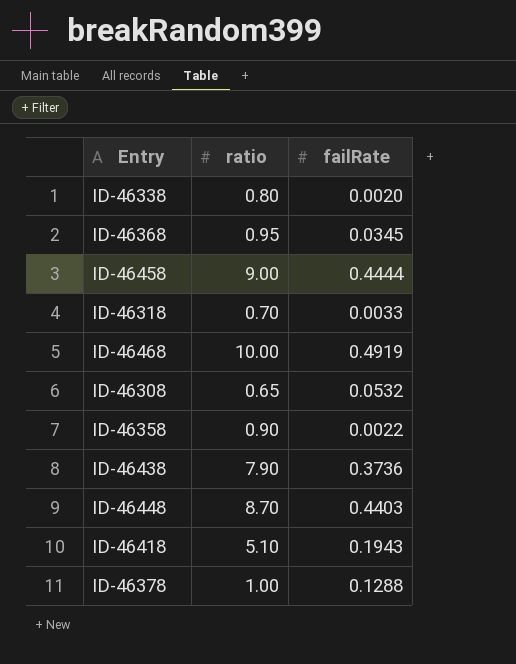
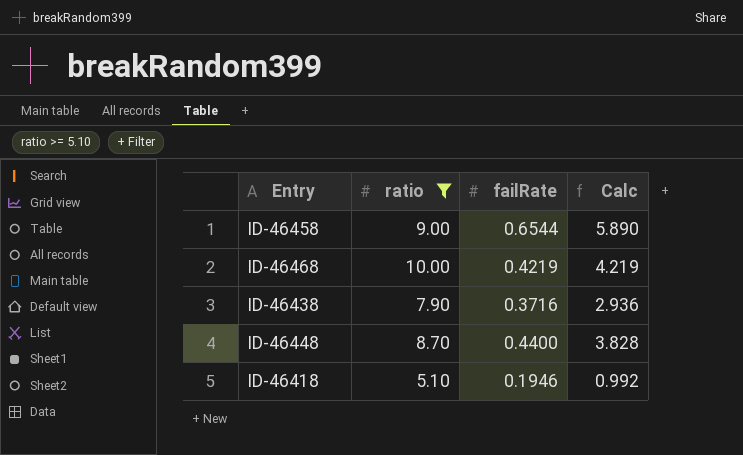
filter: none -> ratio >= 5.10
column Calc | formula: none -> [ratio] * [failRate]
ID-46458 | failRate: 0.4444 -> 0.6544
ID-46468 | failRate: 0.4919 -> 0.4219
ID-46438 | failRate: 0.3736 -> 0.3716
ID-46448 | failRate: 0.4403 -> 0.4400
ID-46418 | failRate: 0.1943 -> 0.1946

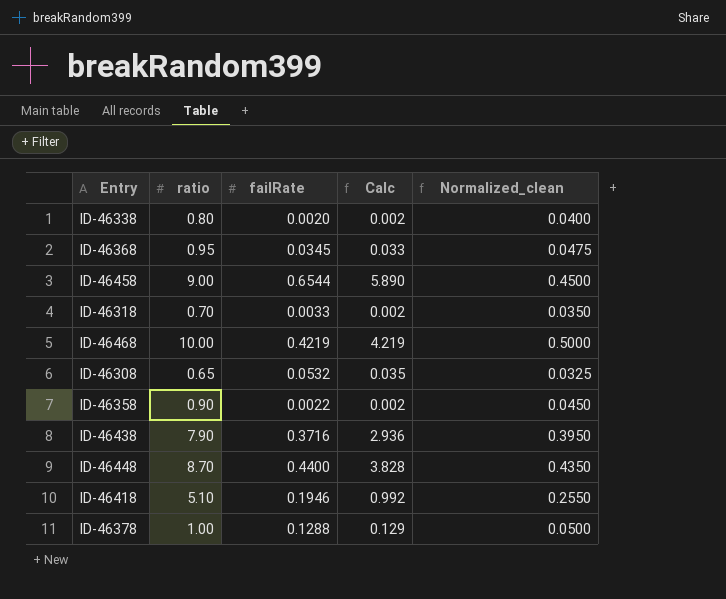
filter: ratio >= 5.10 -> none
column Normalized_clean | formula: none -> [ratio] * 0.05

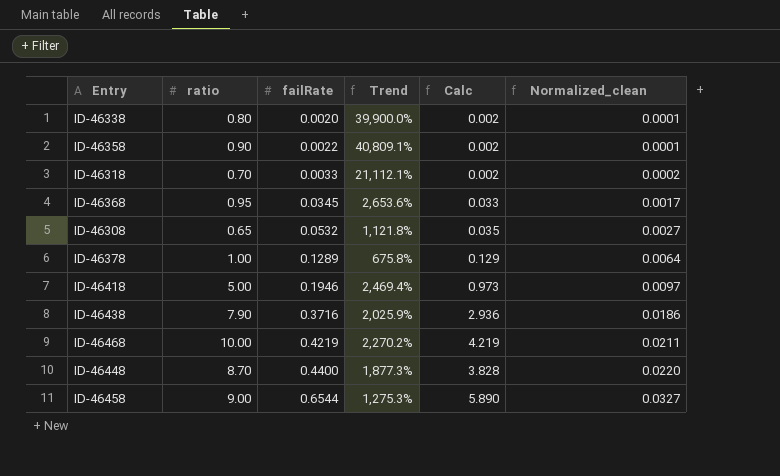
row order: none -> failRate ascending
column Trend | formula: none -> ([ratio] - [failRate]) / [failRate]
column Normalized_clean | formula: [ratio] * 0.05 -> [failRate] * 0.05
ID-46378 | failRate: 0.1288 -> 0.1289
ID-46418 | ratio: 5.10 -> 5.00
ID-46418 | Calc: 0.992 -> 0.973

